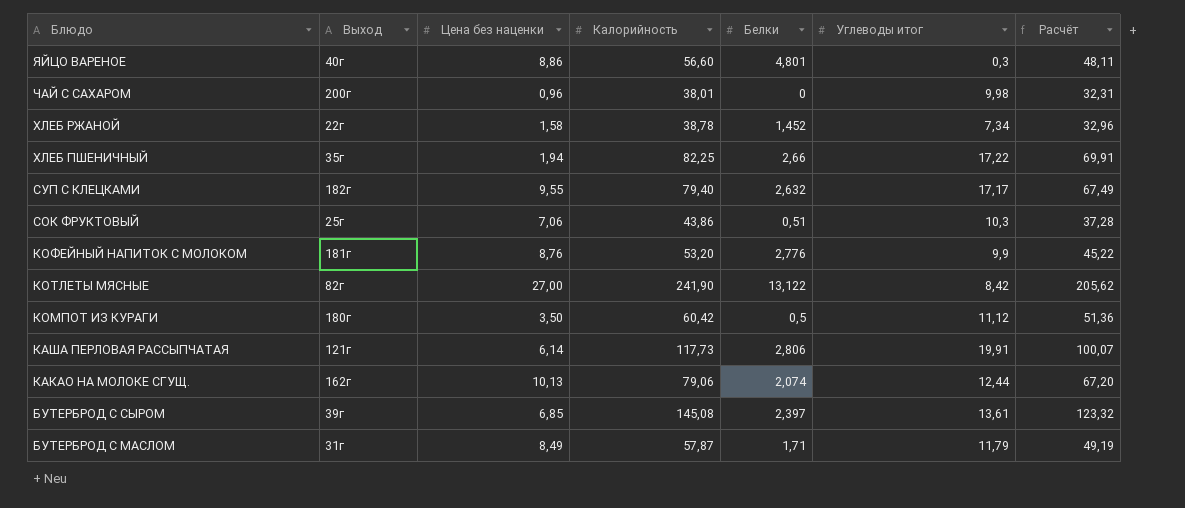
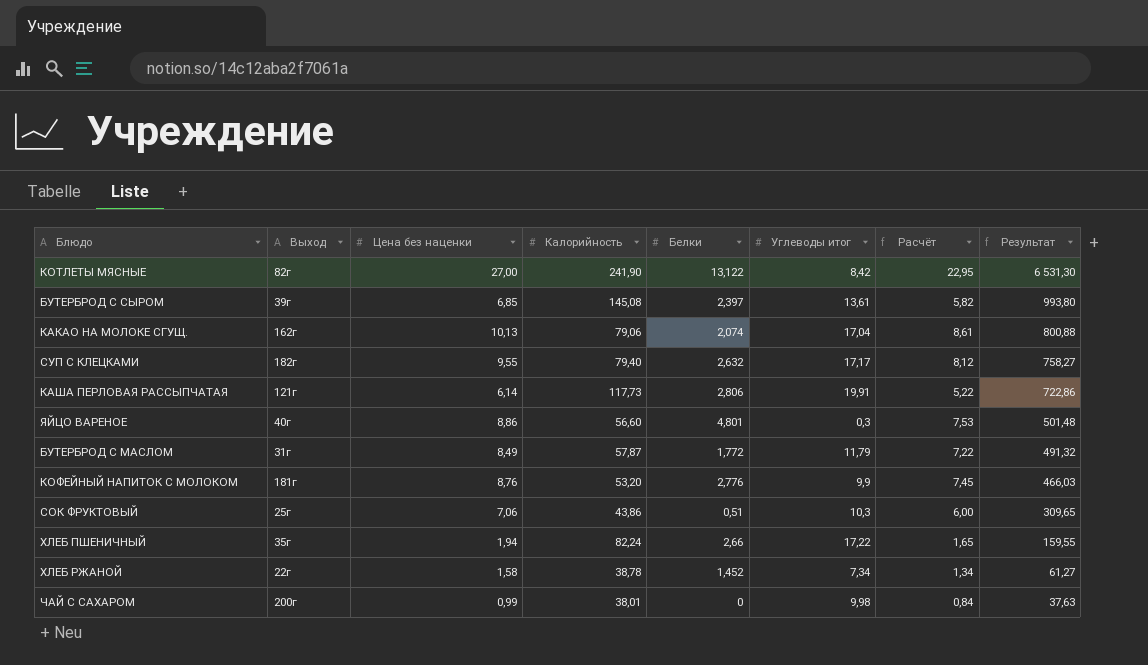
row order: Блюдо descending -> Результат descending
column Расчёт | formula: [Калорийность] * 0,85 -> [Цена без наценки] * 0,85
column Результат | formula: none -> [Цена без наценки] * [Калорийность]
row КОМПОТ ИЗ КУРАГИ: 180г | 3,50 | 60,42 | 0,5 | 11,12 | 51,36 -> none
КАКАО НА МОЛОКЕ СГУЩ. | Углеводы итог: 12,44 -> 17,04
БУТЕРБРОД С МАСЛОМ | Белки: 1,71 -> 1,772
ХЛЕБ ПШЕНИЧНЫЙ | Калорийность: 82,25 -> 82,24
ЧАЙ С САХАРОМ | Цена без наценки: 0,96 -> 0,99

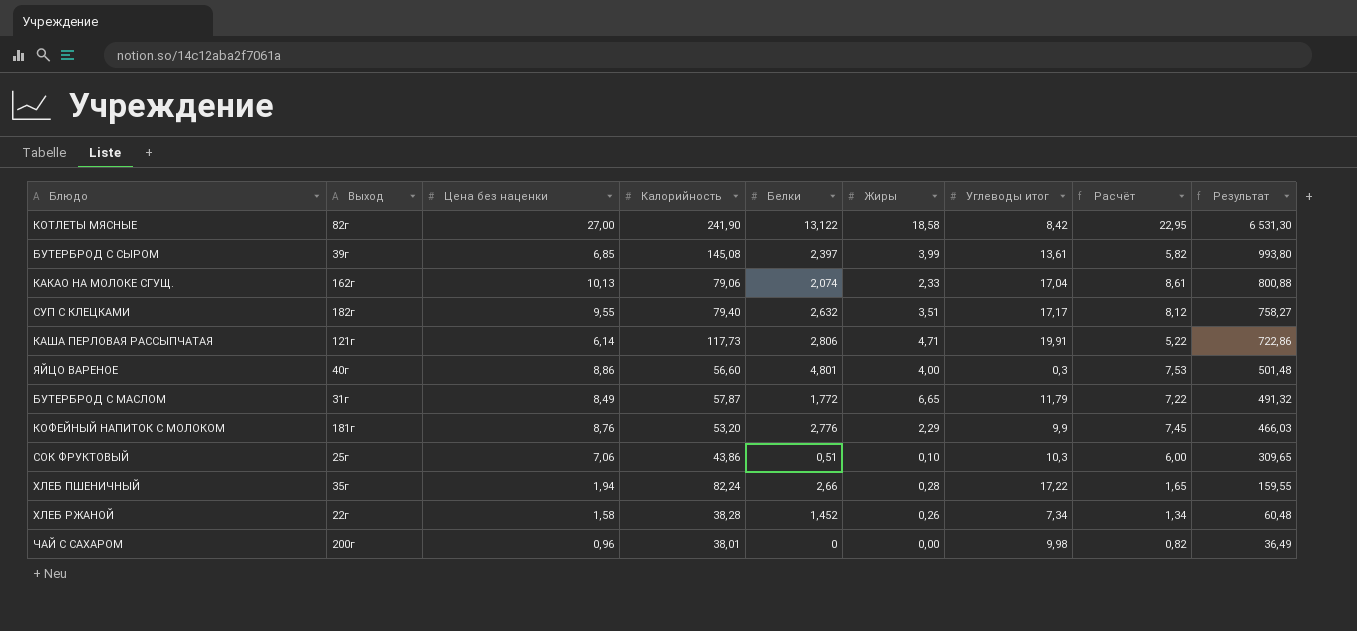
column Жиры | position: none -> 6
ХЛЕБ РЖАНОЙ | Калорийность: 38,78 -> 38,28
ХЛЕБ РЖАНОЙ | Результат: 61,27 -> 60,48
ЧАЙ С САХАРОМ | Цена без наценки: 0,99 -> 0,96
ЧАЙ С САХАРОМ | Расчёт: 0,84 -> 0,82
ЧАЙ С САХАРОМ | Результат: 37,63 -> 36,49

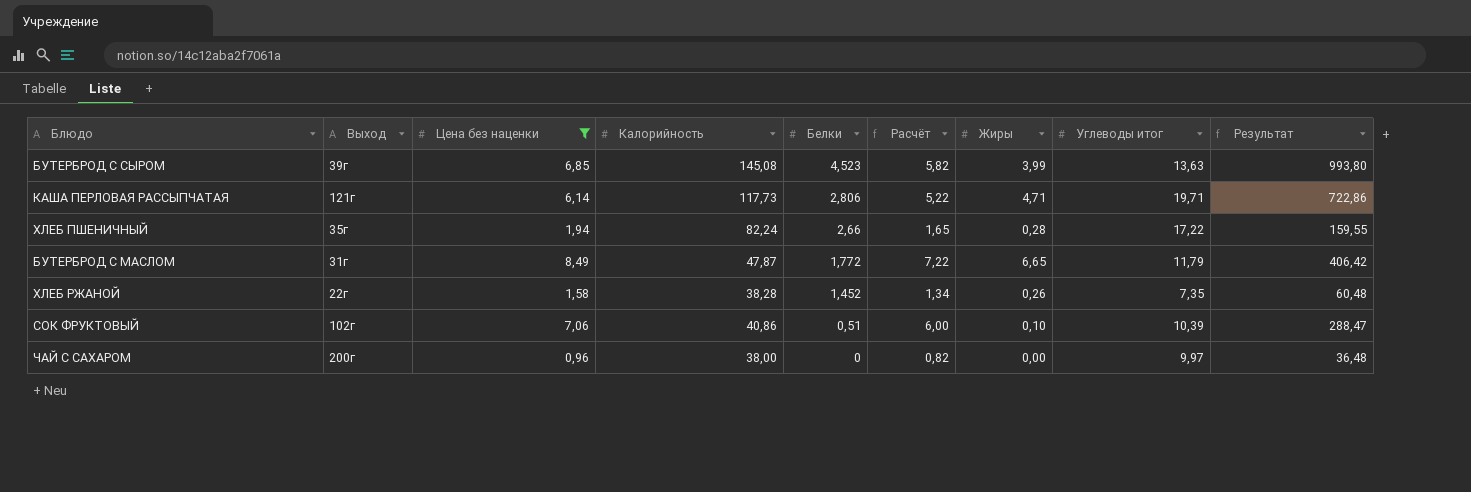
filter: none -> Цена без наценки <= 8,49
row order: Результат descending -> Белки descending
column Расчёт | position: 8 -> 6
БУТЕРБРОД С СЫРОМ | Белки: 2,397 -> 4,523
БУТЕРБРОД С СЫРОМ | Углеводы итог: 13,61 -> 13,63
КАША ПЕРЛОВАЯ РАССЫПЧАТАЯ | Углеводы итог: 19,91 -> 19,71
БУТЕРБРОД С МАСЛОМ | Калорийность: 57,87 -> 47,87
БУТЕРБРОД С МАСЛОМ | Результат: 491,32 -> 406,42
ХЛЕБ РЖАНОЙ | Углеводы итог: 7,34 -> 7,35
СОК ФРУКТОВЫЙ | Выход: 25г -> 102г
СОК ФРУКТОВЫЙ | Калорийность: 43,86 -> 40,86
СОК ФРУКТОВЫЙ | Углеводы итог: 10,3 -> 10,39
СОК ФРУКТОВЫЙ | Результат: 309,65 -> 288,47
ЧАЙ С САХАРОМ | Калорийность: 38,01 -> 38,00
ЧАЙ С САХАРОМ | Углеводы итог: 9,98 -> 9,97
ЧАЙ С САХАРОМ | Результат: 36,49 -> 36,48

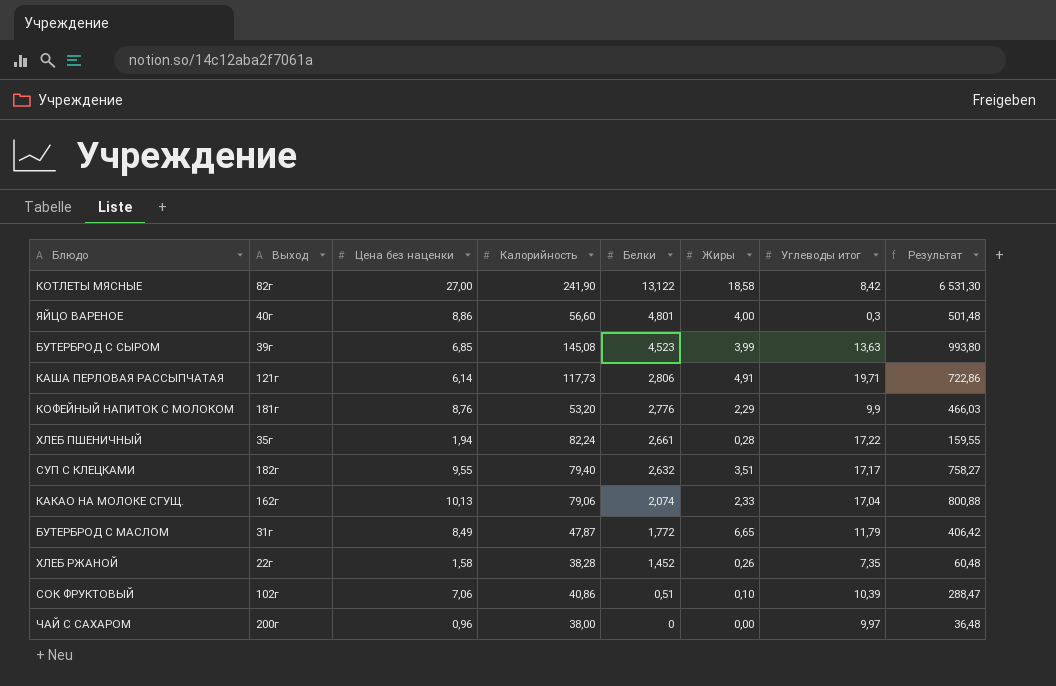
filter: Цена без наценки <= 8,49 -> none
column Расчёт | formula: [Цена без наценки] * 0,85 -> none
КАША ПЕРЛОВАЯ РАССЫПЧАТАЯ | Жиры: 4,71 -> 4,91
ХЛЕБ ПШЕНИЧНЫЙ | Белки: 2,66 -> 2,661

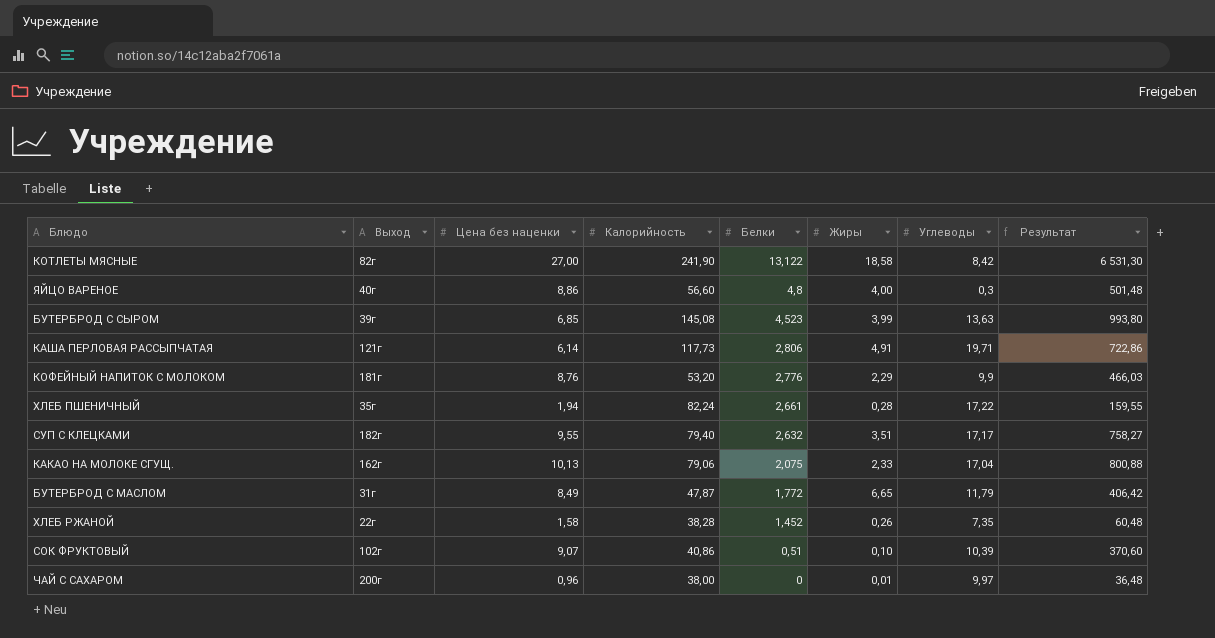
column name: Углеводы итог -> Углеводы
ЯЙЦО ВАРЕНОЕ | Белки: 4,801 -> 4,8
КАКАО НА МОЛОКЕ СГУЩ. | Белки: 2,074 -> 2,075
СОК ФРУКТОВЫЙ | Цена без наценки: 7,06 -> 9,07
СОК ФРУКТОВЫЙ | Результат: 288,47 -> 370,60
ЧАЙ С САХАРОМ | Жиры: 0,00 -> 0,01

